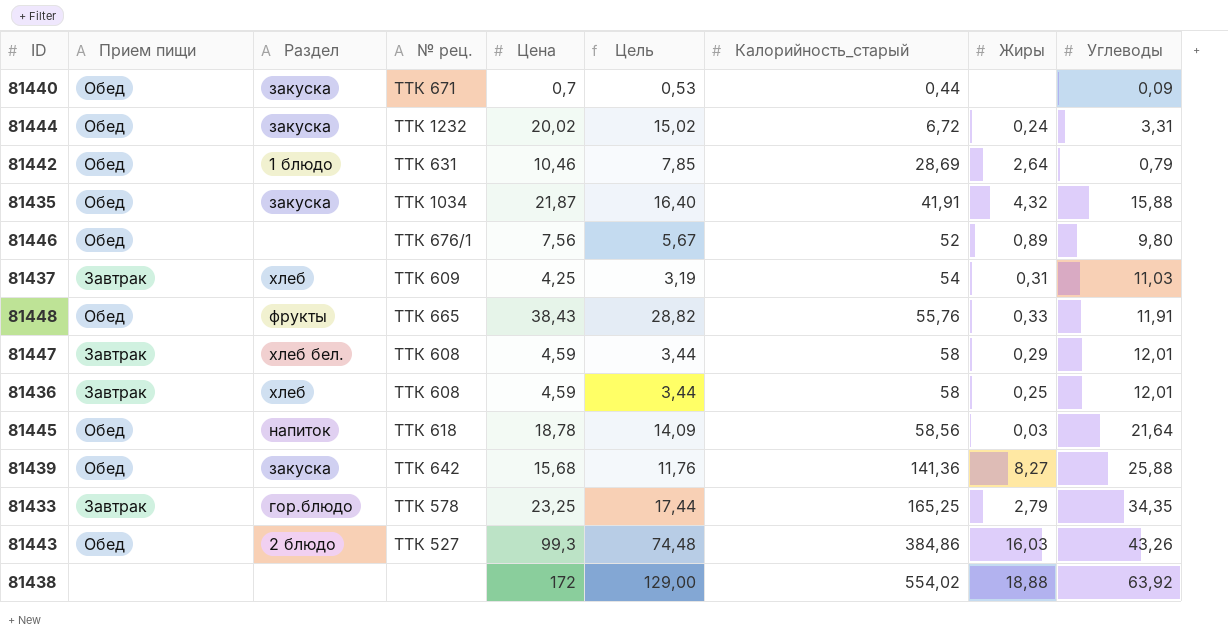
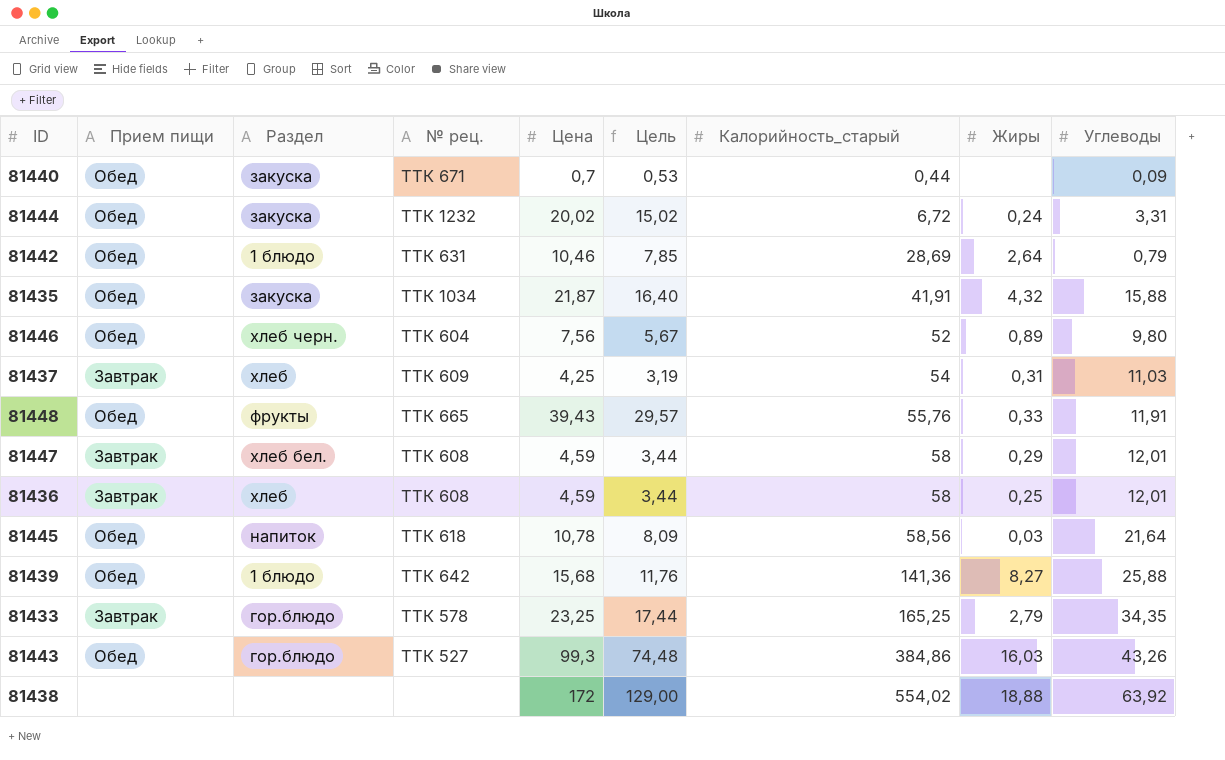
81446 | Раздел: none -> хлеб черн.
81446 | № рец.: ТТК 676/1 -> ТТК 604
81448 | Цена: 38,43 -> 39,43
81448 | Цель: 28,82 -> 29,57
81445 | Цена: 18,78 -> 10,78
81445 | Цель: 14,09 -> 8,09
81439 | Раздел: закуска -> 1 блюдо
81443 | Раздел: 2 блюдо -> гор.блюдо

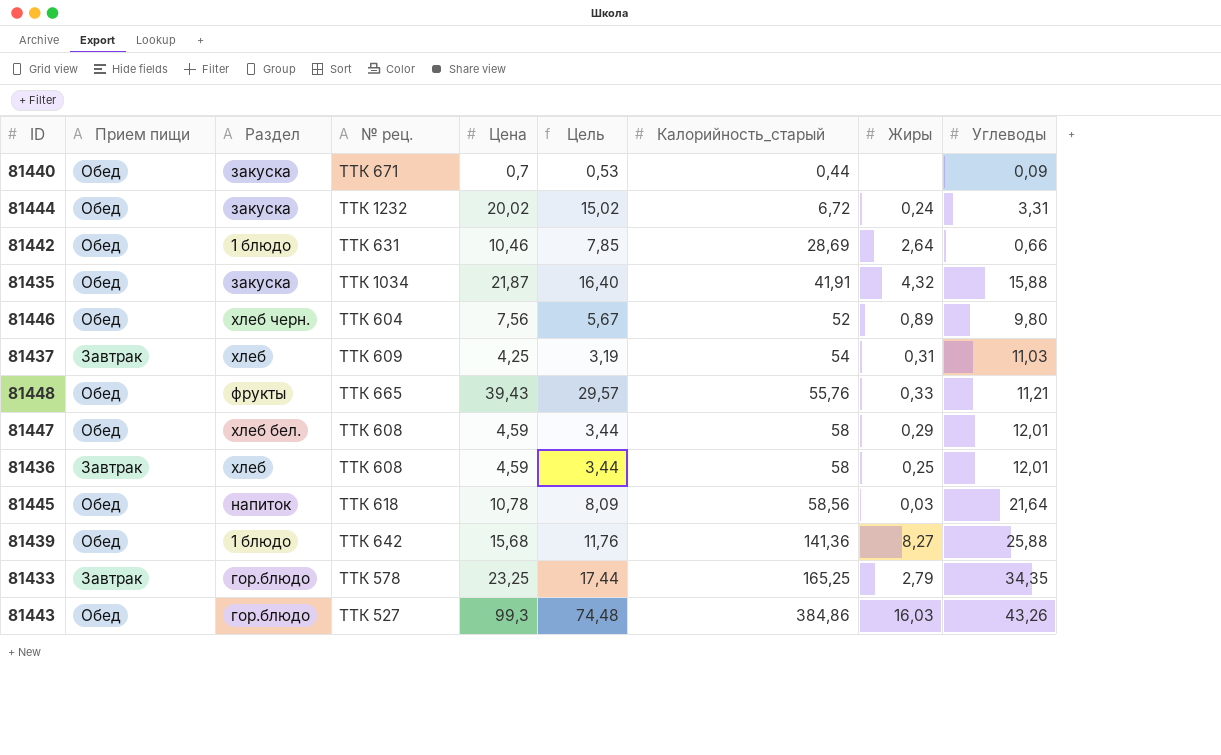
row 81438: none | none | none | 172 | 129,00 | 554,02 | 18,88 | 63,92 -> none
81442 | Углеводы: 0,79 -> 0,66
81448 | Углеводы: 11,91 -> 11,21
81447 | Прием пищи: Завтрак -> Обед

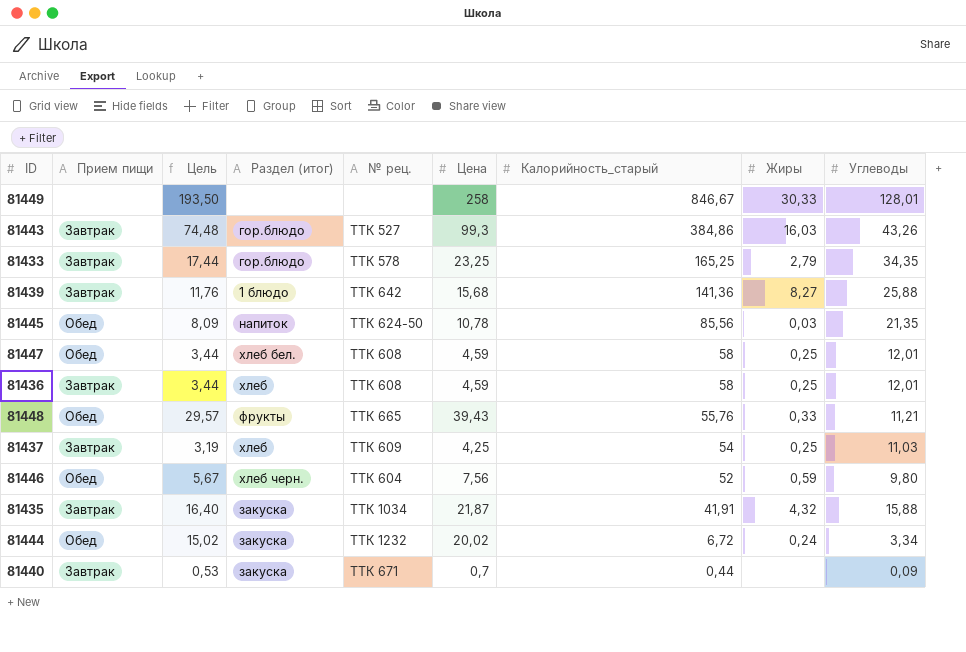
row order: Калорийность_старый ascending -> Калорийность_старый descending
column Цель | position: 6 -> 3
column name: Раздел -> Раздел (итог)
row 81442: Обед | 1 блюдо | ТТК 631 | 10,46 | 7,85 | 28,69 | 2,64 | 0,66 -> none
row 81449: none -> none | 193,50 | none | none | 258 | 846,67 | 30,33 | 128,01
81443 | Прием пищи: Обед -> Завтрак
81439 | Прием пищи: Обед -> Завтрак
81445 | № рец.: ТТК 618 -> ТТК 624-50
81445 | Калорийность_старый: 58,56 -> 85,56
81445 | Углеводы: 21,64 -> 21,35
81447 | Жиры: 0,29 -> 0,25
81437 | Жиры: 0,31 -> 0,25
81446 | Жиры: 0,89 -> 0,59
81435 | Прием пищи: Обед -> Завтрак
81444 | Углеводы: 3,31 -> 3,34
81440 | Прием пищи: Обед -> Завтрак

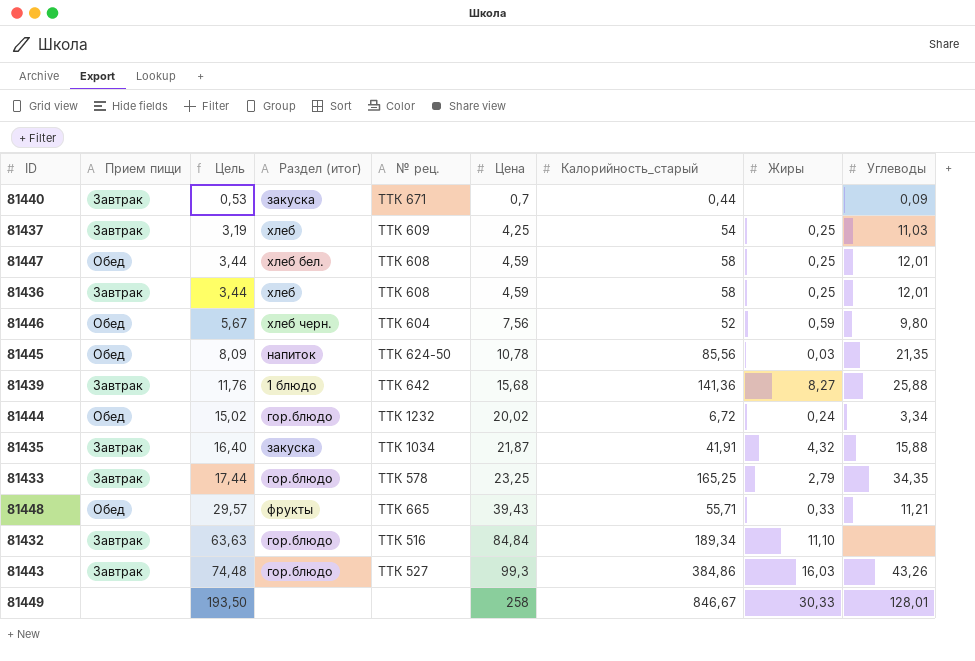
row order: Калорийность_старый descending -> Цель ascending
81444 | Раздел (итог): закуска -> гор.блюдо
81448 | Калорийность_старый: 55,76 -> 55,71
row 81432: none -> Завтрак | 63,63 | гор.блюдо | ТТК 516 | 84,84 | 189,34 | 11,10 | none

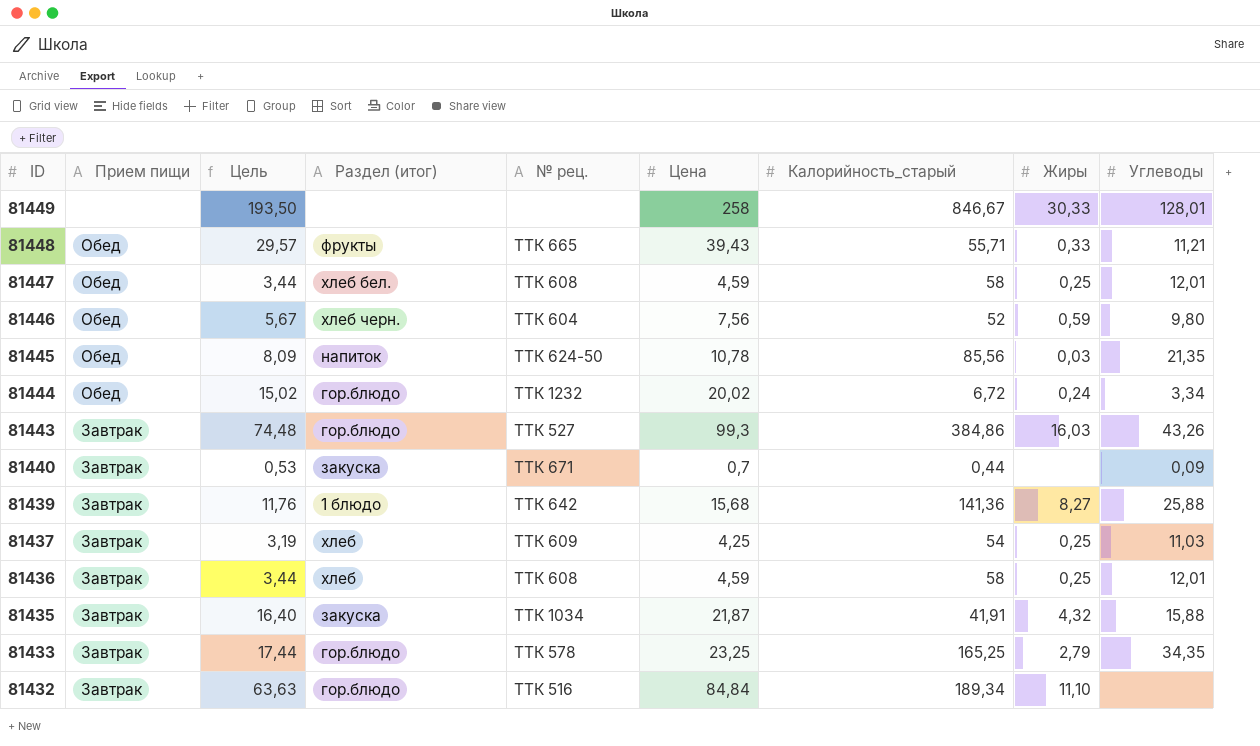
row order: Цель ascending -> ID descending

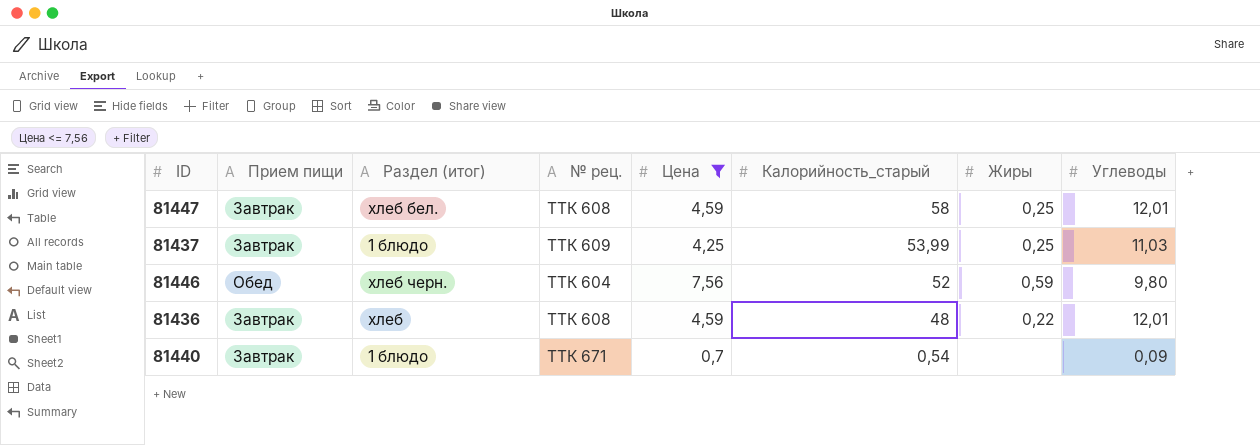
filter: none -> Цена <= 7,56
row order: ID descending -> Калорийность_старый descending
column Цель | formula: [Цена] * 0,75 -> none
81447 | Прием пищи: Обед -> Завтрак
81437 | Раздел (итог): хлеб -> 1 блюдо
81437 | Калорийность_старый: 54 -> 53,99
81436 | Калорийность_старый: 58 -> 48
81436 | Жиры: 0,25 -> 0,22
81440 | Раздел (итог): закуска -> 1 блюдо
81440 | Калорийность_старый: 0,44 -> 0,54

